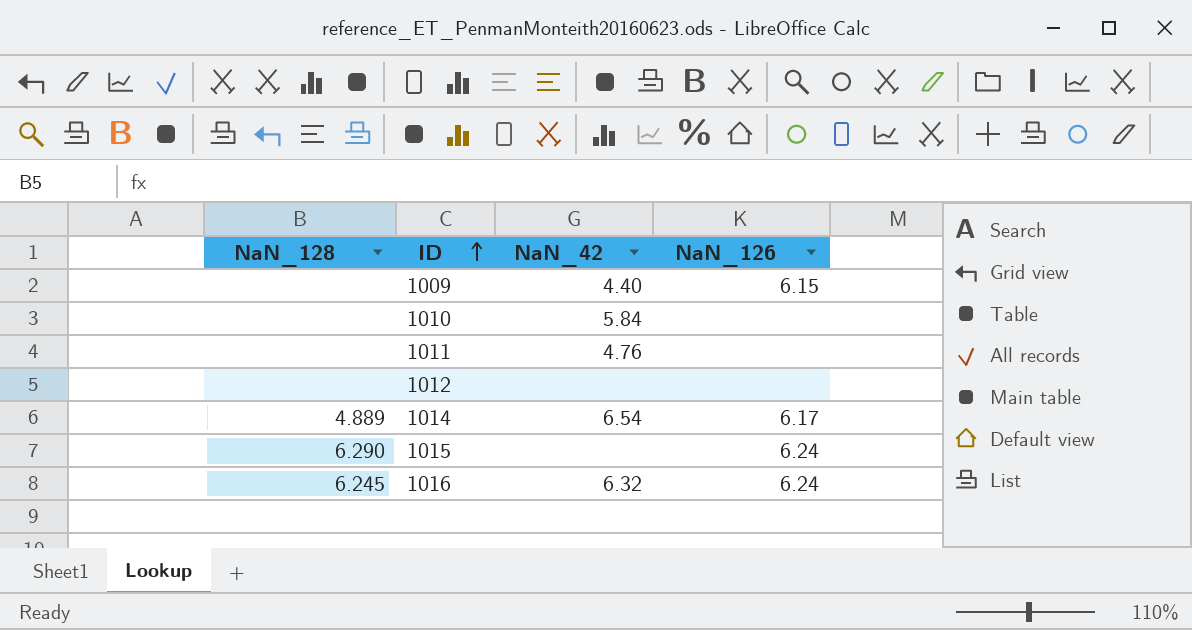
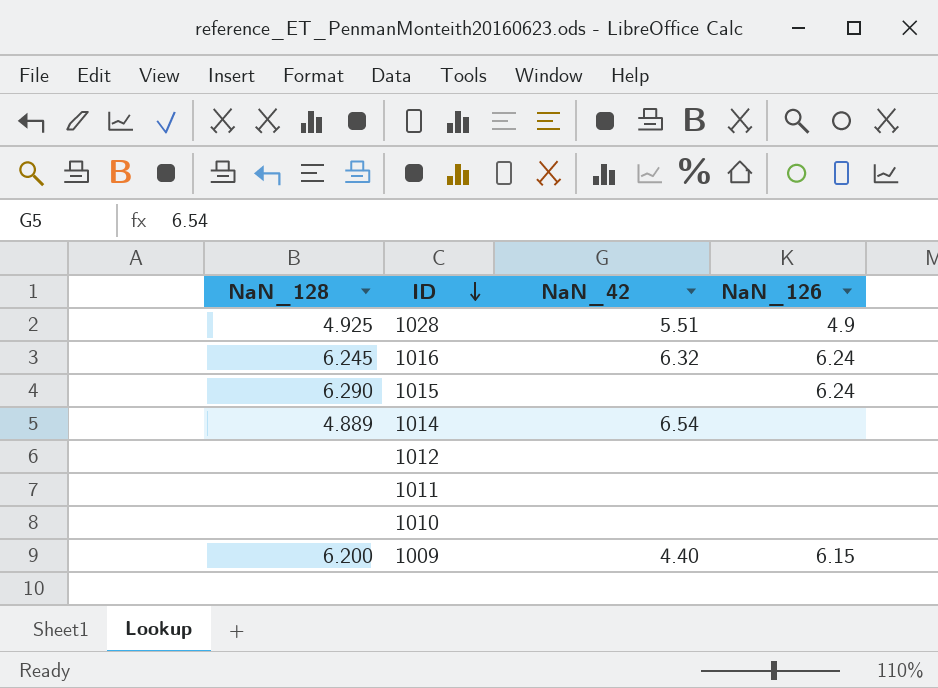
row order: ID ascending -> ID descending
row 1028: none -> 4.925 | 5.51 | 4.9
1014 | NaN_126: 6.17 -> none
1011 | NaN_42: 4.76 -> none
1010 | NaN_42: 5.84 -> none
1009 | NaN_128: none -> 6.200

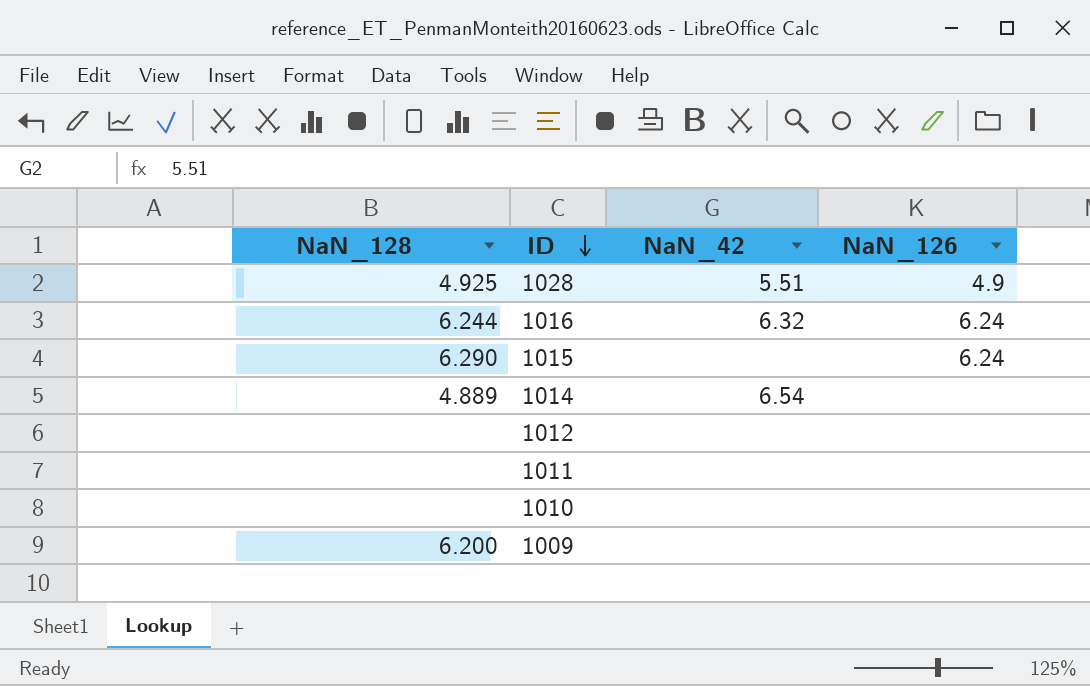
1016 | NaN_128: 6.245 -> 6.244
1009 | NaN_42: 4.40 -> none
1009 | NaN_126: 6.15 -> none

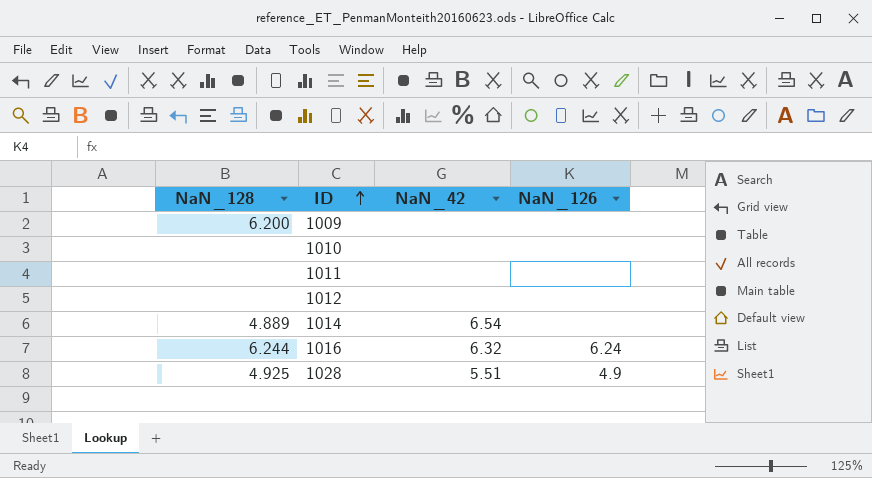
row order: ID descending -> ID ascending
row 1015: 6.290 | none | 6.24 -> none

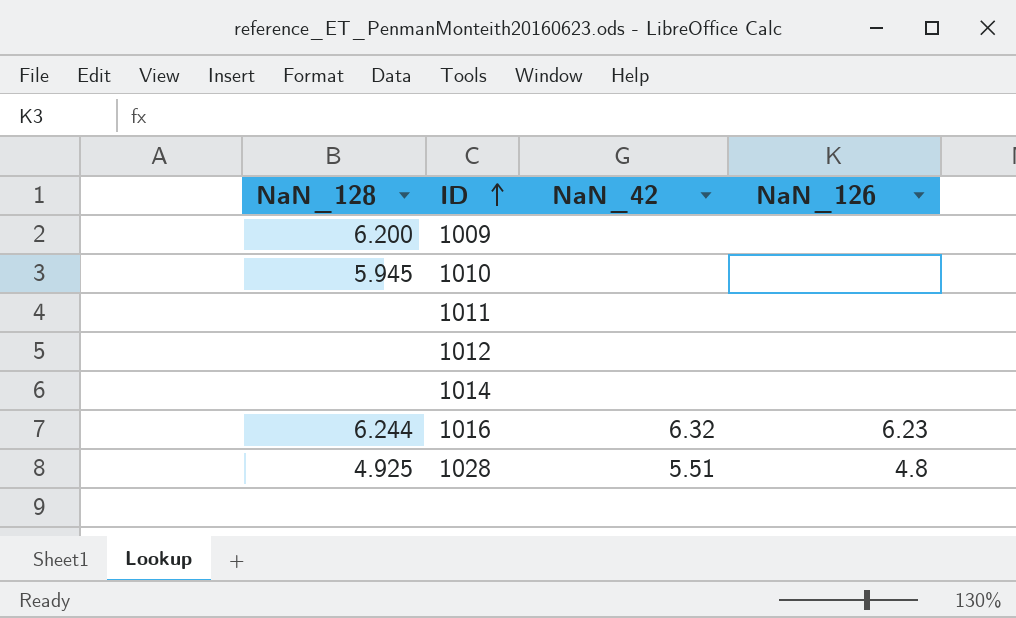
1010 | NaN_128: none -> 5.945
1014 | NaN_128: 4.889 -> none
1014 | NaN_42: 6.54 -> none
1016 | NaN_126: 6.24 -> 6.23
1028 | NaN_126: 4.9 -> 4.8

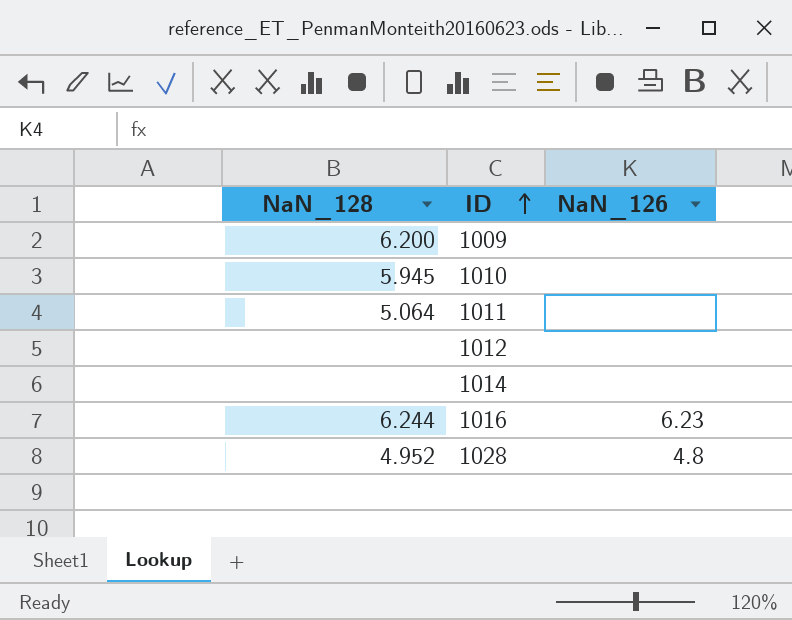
column NaN_42 | position: 3 -> none
1011 | NaN_128: none -> 5.064
1028 | NaN_128: 4.925 -> 4.952

